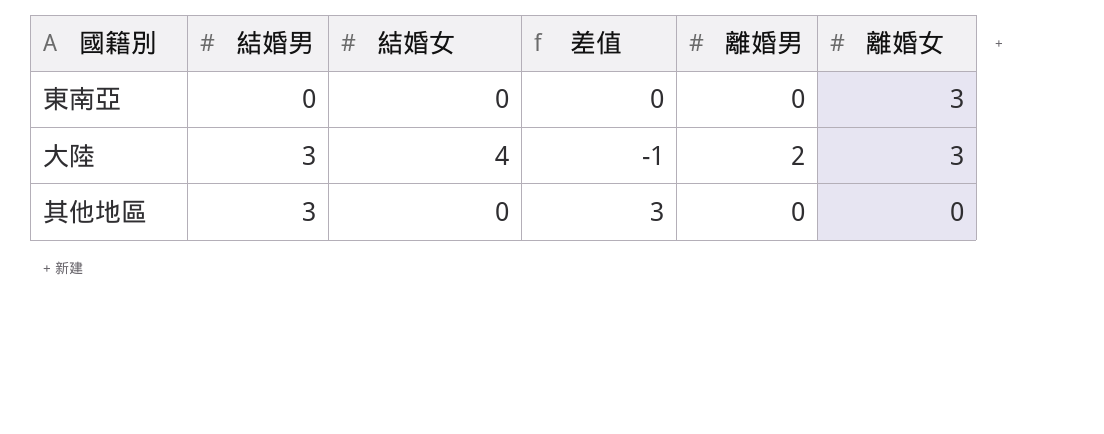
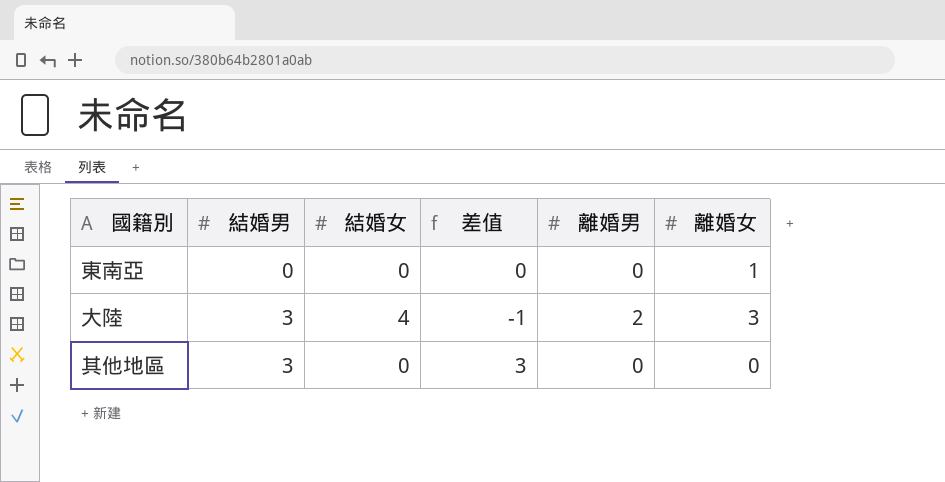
東南亞 | 離婚女: 3 -> 1

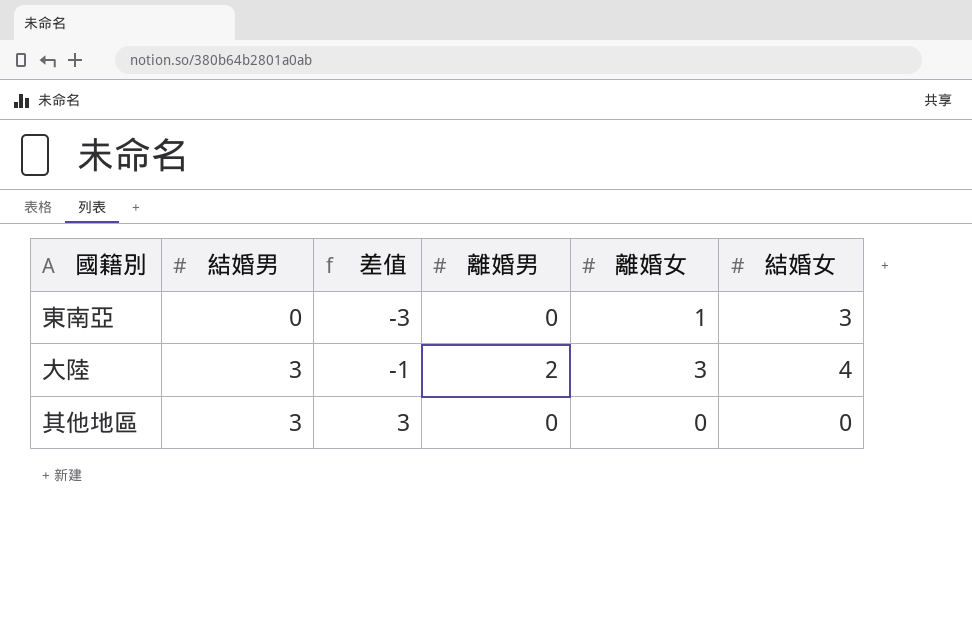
column 結婚女 | position: 3 -> 6
東南亞 | 差值: 0 -> -3
東南亞 | 結婚女: 0 -> 3

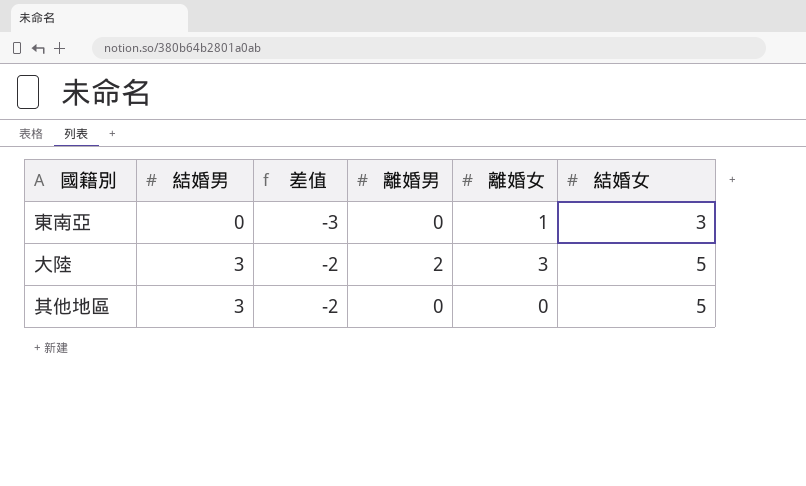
大陸 | 差值: -1 -> -2
大陸 | 結婚女: 4 -> 5
其他地區 | 差值: 3 -> -2
其他地區 | 結婚女: 0 -> 5

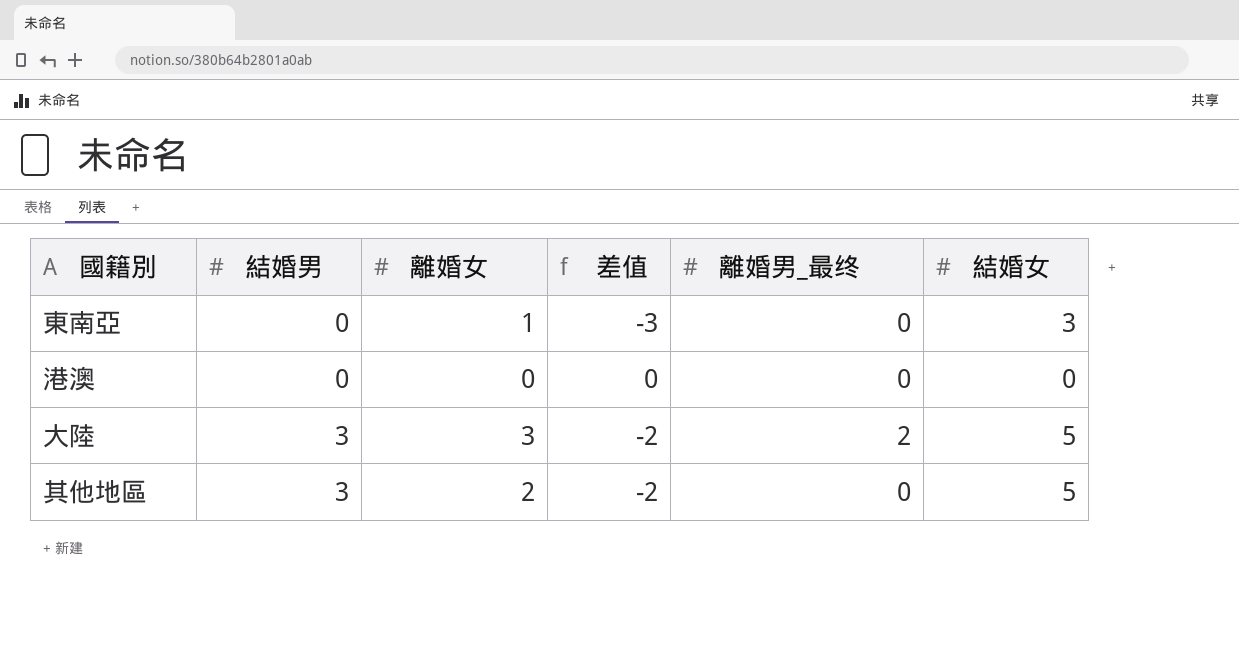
column 離婚女 | position: 5 -> 3
column name: 離婚男 -> 離婚男_最终
row 港澳: none -> 0 | 0 | 0 | 0 | 0
其他地區 | 離婚女: 0 -> 2

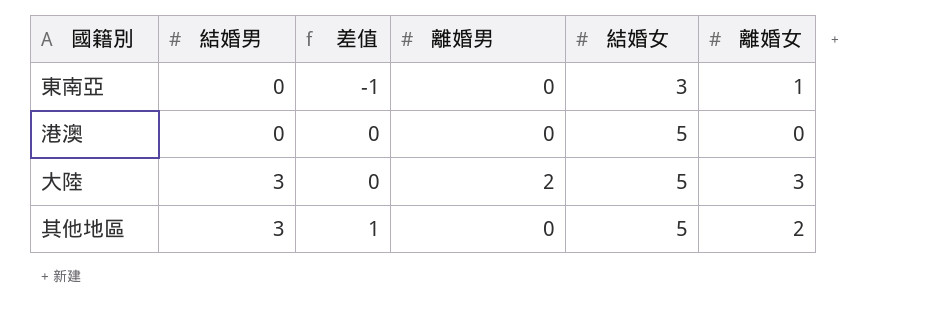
column 差值 | formula: [結婚男] - [結婚女] -> [結婚男] - [離婚女]
column name: 離婚男_最终 -> 離婚男
column 離婚女 | position: 3 -> 6
港澳 | 結婚女: 0 -> 5

